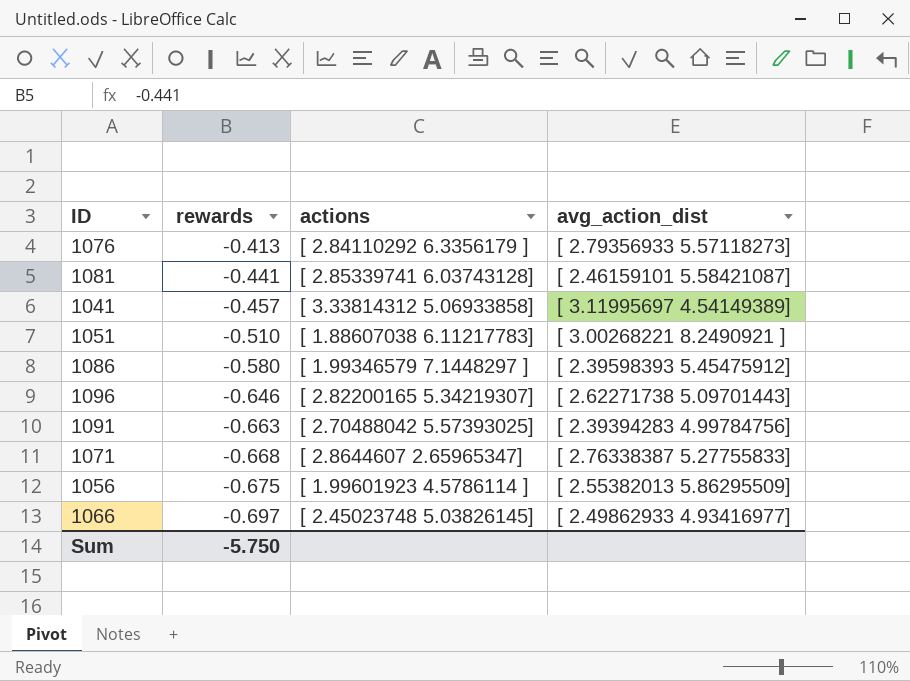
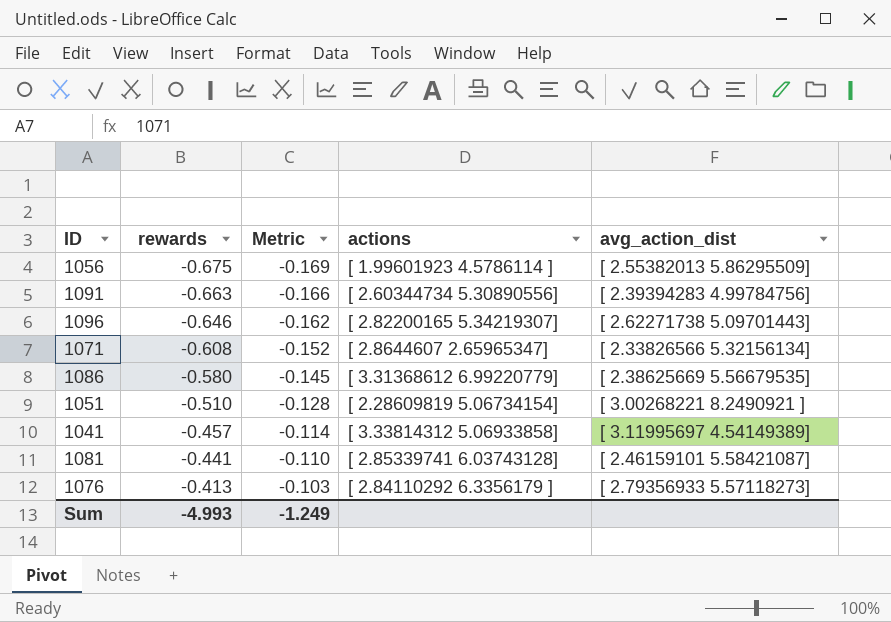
row order: rewards descending -> rewards ascending
column Metric | formula: none -> [rewards] * 0.25
row 1066: -0.697 | [ 2.45023748 5.03826145] | [ 2.49862933 4.93416977] -> none
1091 | actions: [ 2.70488042 5.57393025] -> [ 2.60344734 5.30890556]
1071 | rewards: -0.668 -> -0.608
1071 | avg_action_dist: [ 2.76338387 5.27755833] -> [ 2.33826566 5.32156134]
1086 | actions: [ 1.99346579 7.1448297 ] -> [ 3.31368612 6.99220779]
1086 | avg_action_dist: [ 2.39598393 5.45475912] -> [ 2.38625669 5.56679535]
1051 | actions: [ 1.88607038 6.11217783] -> [ 2.28609819 5.06734154]
Sum | rewards: -5.750 -> -4.993

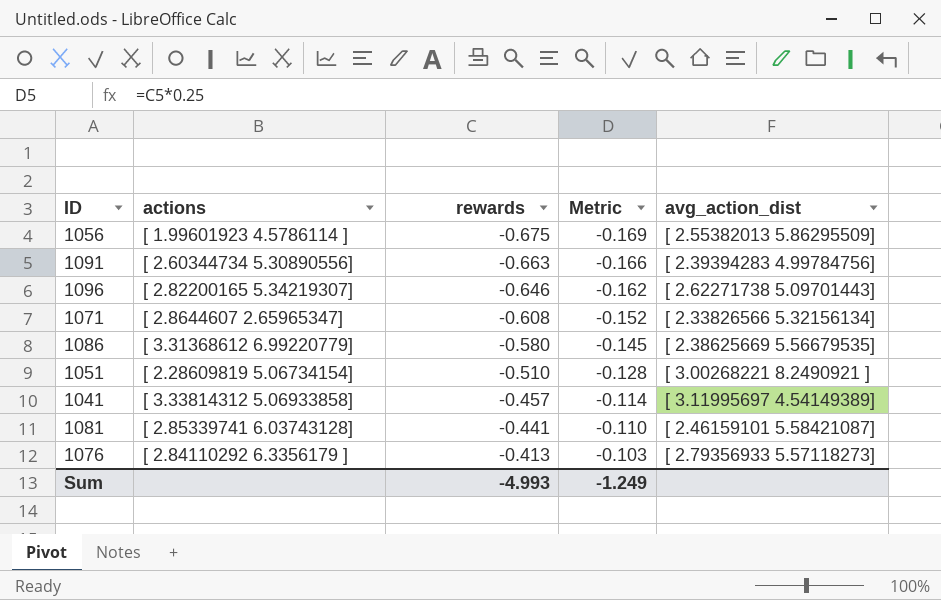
column actions | position: 4 -> 2

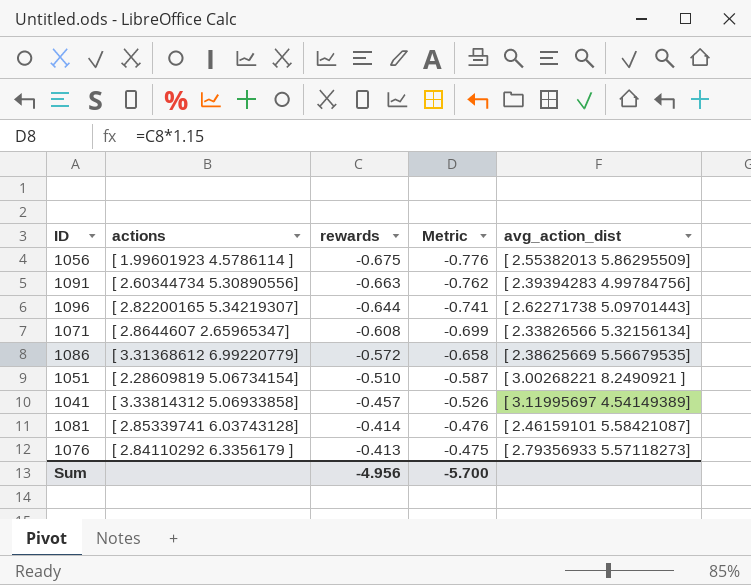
column Metric | formula: [rewards] * 0.25 -> [rewards] * 1.15
1096 | rewards: -0.646 -> -0.644
1086 | rewards: -0.580 -> -0.572
1081 | rewards: -0.441 -> -0.414
Sum | rewards: -4.993 -> -4.956
Sum | Metric: -1.249 -> -5.700

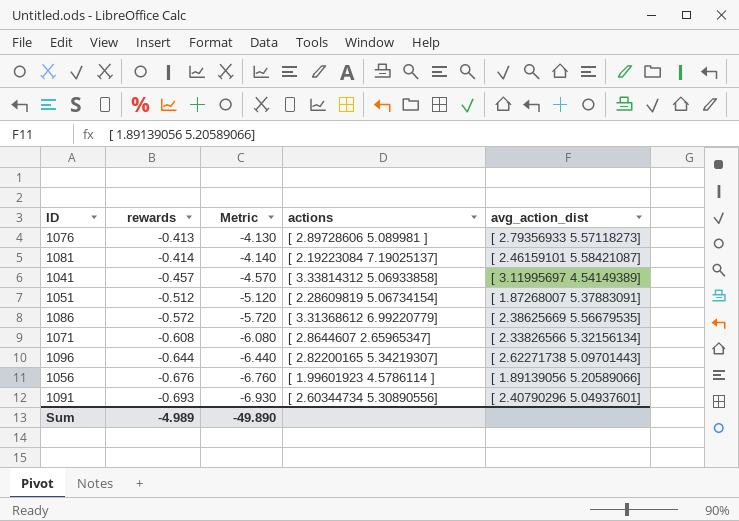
row order: rewards ascending -> rewards descending
column Metric | formula: [rewards] * 1.15 -> [rewards] * 10
column actions | position: 2 -> 4
1076 | actions: [ 2.84110292 6.3356179 ] -> [ 2.89728606 5.089981 ]
1081 | actions: [ 2.85339741 6.03743128] -> [ 2.19223084 7.19025137]
1051 | rewards: -0.510 -> -0.512
1051 | avg_action_dist: [ 3.00268221 8.2490921 ] -> [ 1.87268007 5.37883091]
1056 | rewards: -0.675 -> -0.676
1056 | avg_action_dist: [ 2.55382013 5.86295509] -> [ 1.89139056 5.20589066]
1091 | rewards: -0.663 -> -0.693
1091 | avg_action_dist: [ 2.39394283 4.99784756] -> [ 2.40790296 5.04937601]
Sum | rewards: -4.956 -> -4.989
Sum | Metric: -5.700 -> -49.890

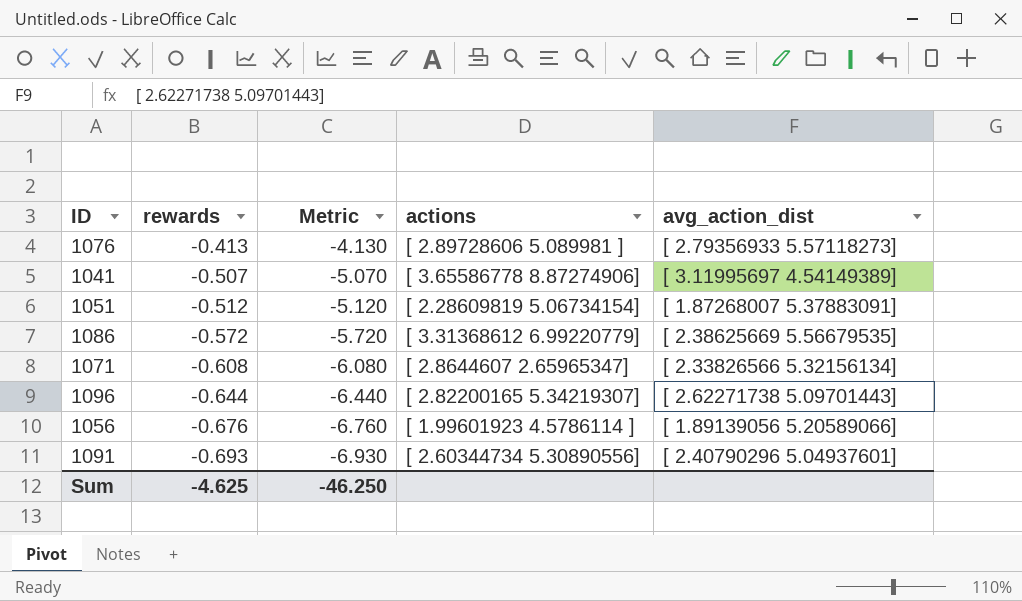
row 1081: -0.414 | -4.140 | [ 2.19223084 7.19025137] | [ 2.46159101 5.58421087] -> none
1041 | rewards: -0.457 -> -0.507
1041 | Metric: -4.570 -> -5.070
1041 | actions: [ 3.33814312 5.06933858] -> [ 3.65586778 8.87274906]
Sum | rewards: -4.989 -> -4.625
Sum | Metric: -49.890 -> -46.250

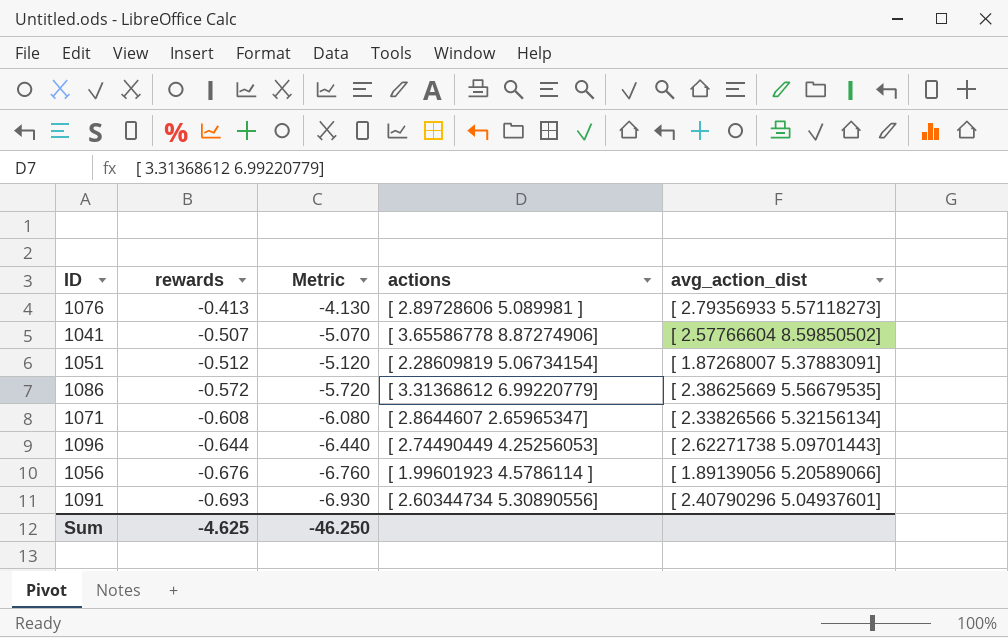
1041 | avg_action_dist: [ 3.11995697 4.54149389] -> [ 2.57766604 8.59850502]
1096 | actions: [ 2.82200165 5.34219307] -> [ 2.74490449 4.25256053]

